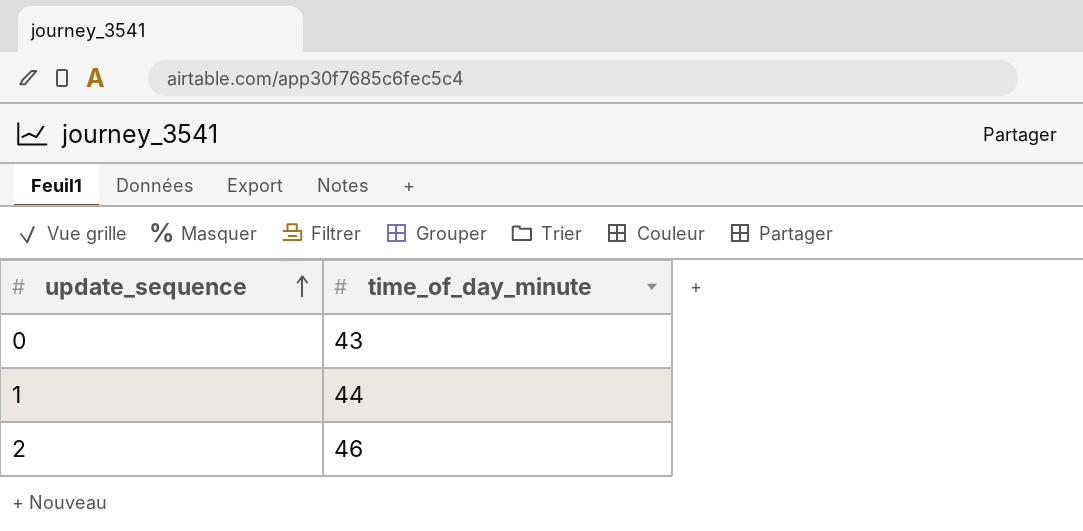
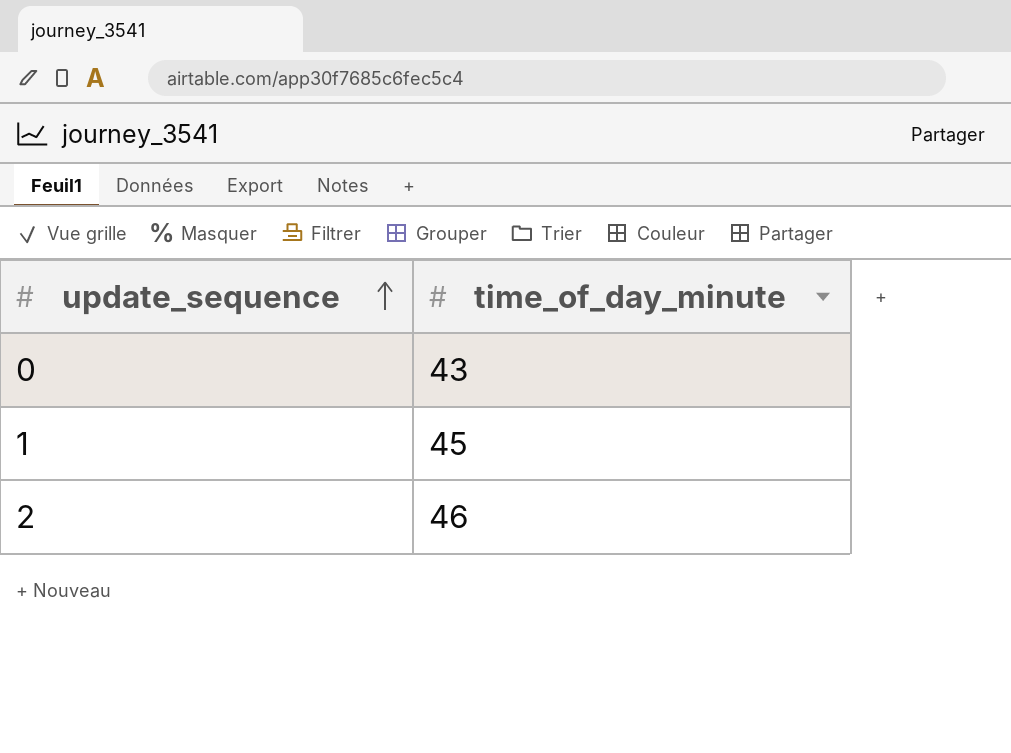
1 | time_of_day_minute: 44 -> 45

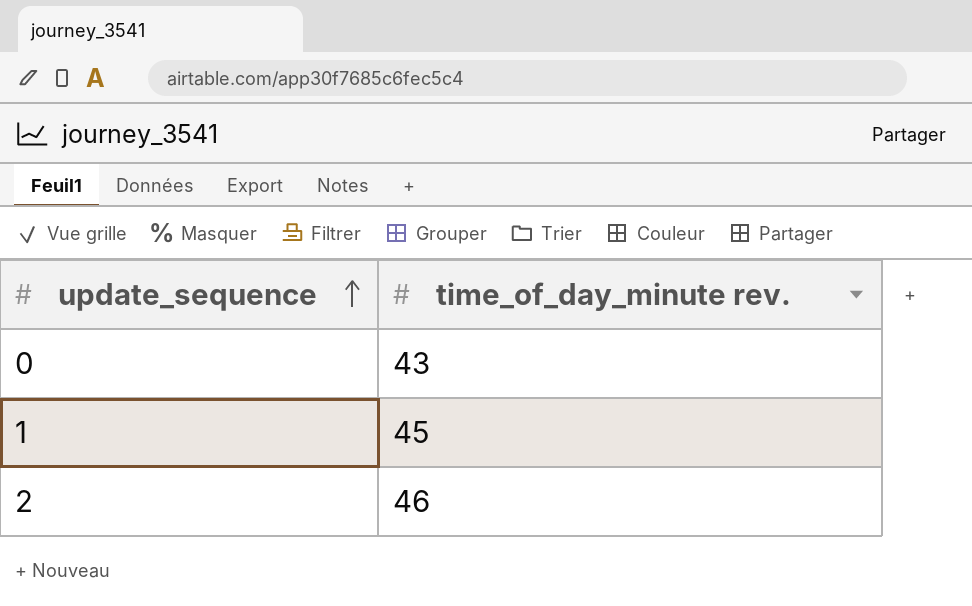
column name: time_of_day_minute -> time_of_day_minute rev.

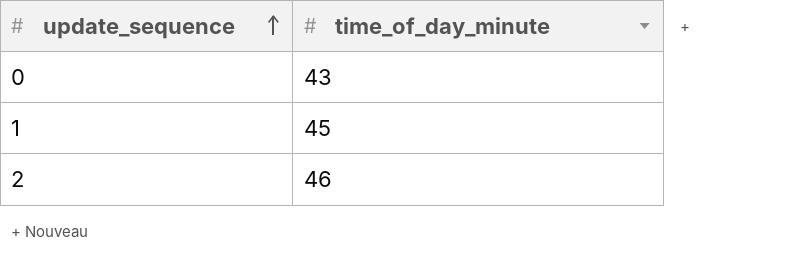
column name: time_of_day_minute rev. -> time_of_day_minute

